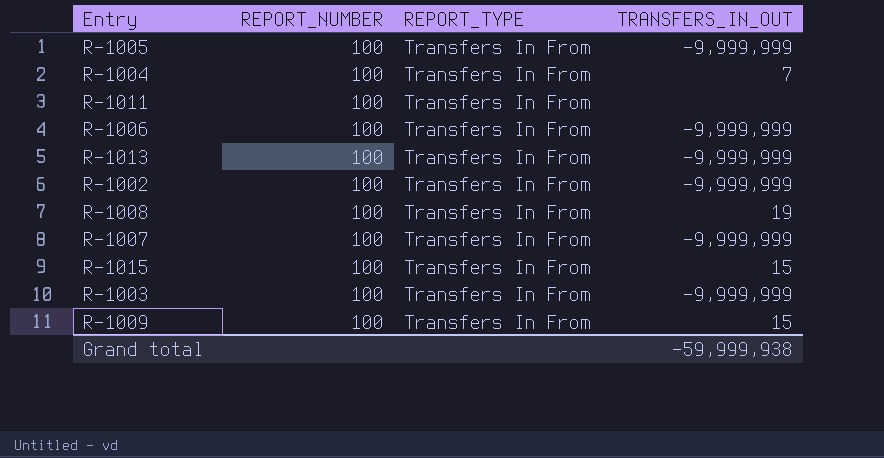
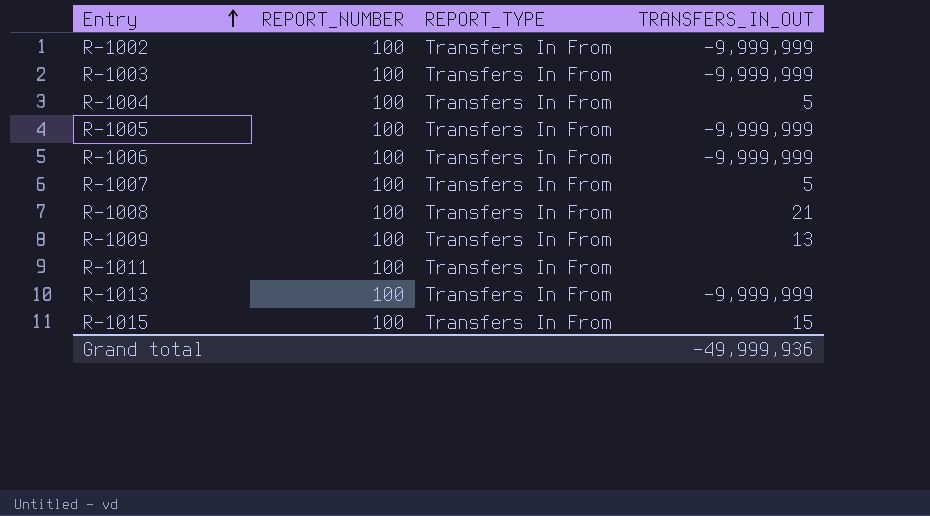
row order: none -> Entry ascending
R-1004 | TRANSFERS_IN_OUT: 7 -> 5
R-1007 | TRANSFERS_IN_OUT: -9,999,999 -> 5
R-1008 | TRANSFERS_IN_OUT: 19 -> 21
R-1009 | TRANSFERS_IN_OUT: 15 -> 13
Grand total | TRANSFERS_IN_OUT: -59,999,938 -> -49,999,936

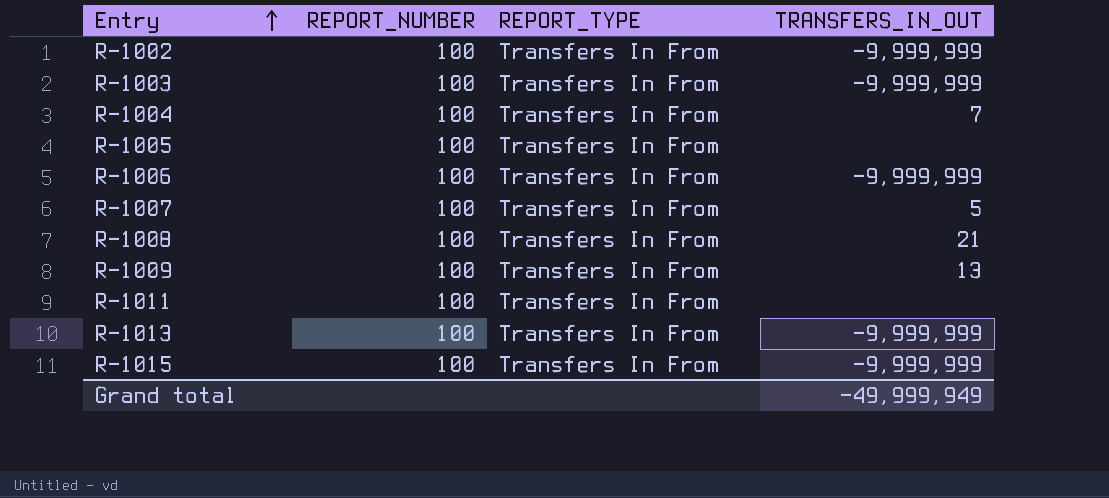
R-1004 | TRANSFERS_IN_OUT: 5 -> 7
R-1005 | TRANSFERS_IN_OUT: -9,999,999 -> none
R-1015 | TRANSFERS_IN_OUT: 15 -> -9,999,999
Grand total | TRANSFERS_IN_OUT: -49,999,936 -> -49,999,949

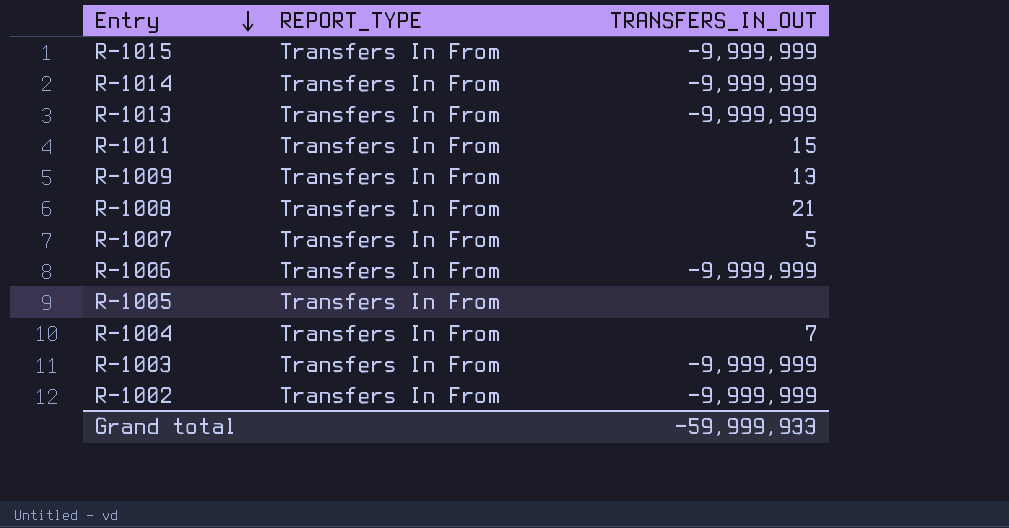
row order: Entry ascending -> Entry descending
column REPORT_NUMBER | position: 2 -> none
row R-1014: none -> Transfers In From | -9,999,999
R-1011 | TRANSFERS_IN_OUT: none -> 15
Grand total | TRANSFERS_IN_OUT: -49,999,949 -> -59,999,933

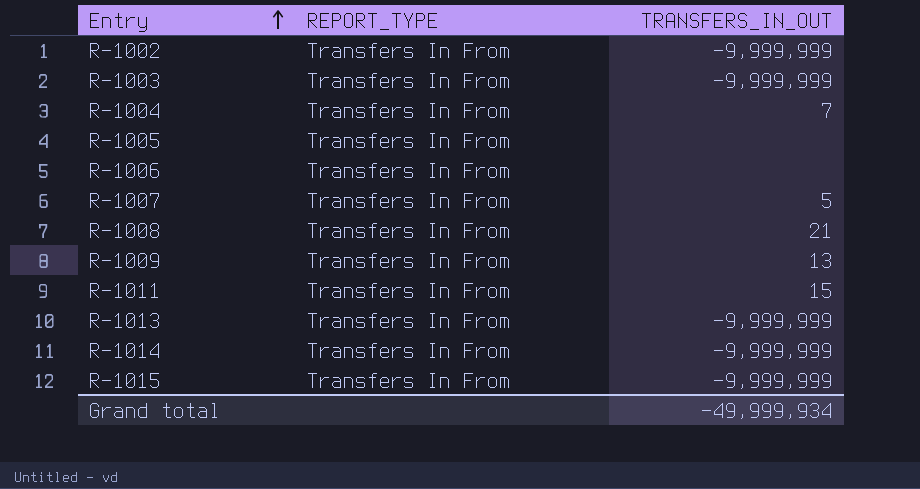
row order: Entry descending -> Entry ascending
R-1006 | TRANSFERS_IN_OUT: -9,999,999 -> none
Grand total | TRANSFERS_IN_OUT: -59,999,933 -> -49,999,934

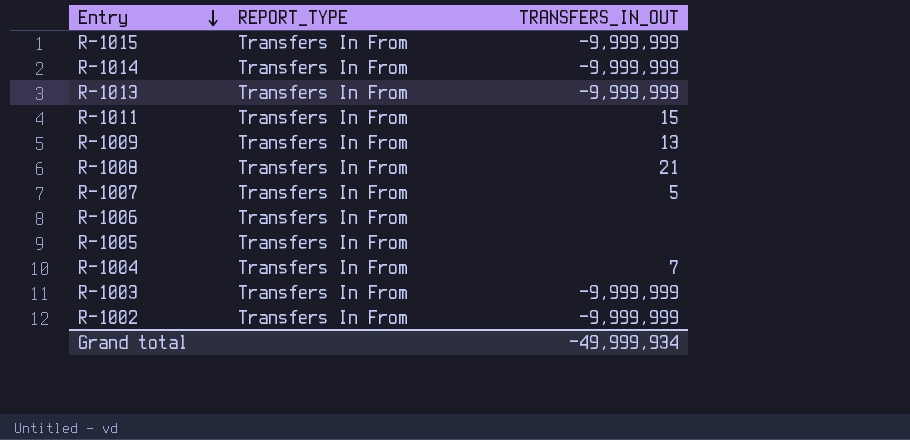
row order: Entry ascending -> Entry descending

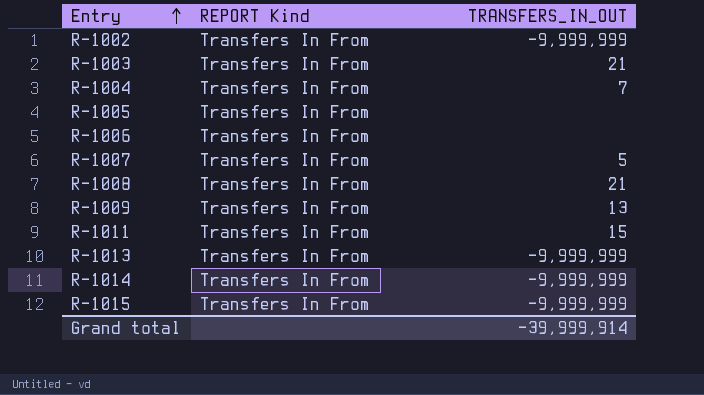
row order: Entry descending -> Entry ascending
column name: REPORT_TYPE -> REPORT Kind
R-1003 | TRANSFERS_IN_OUT: -9,999,999 -> 21
Grand total | TRANSFERS_IN_OUT: -49,999,934 -> -39,999,914

